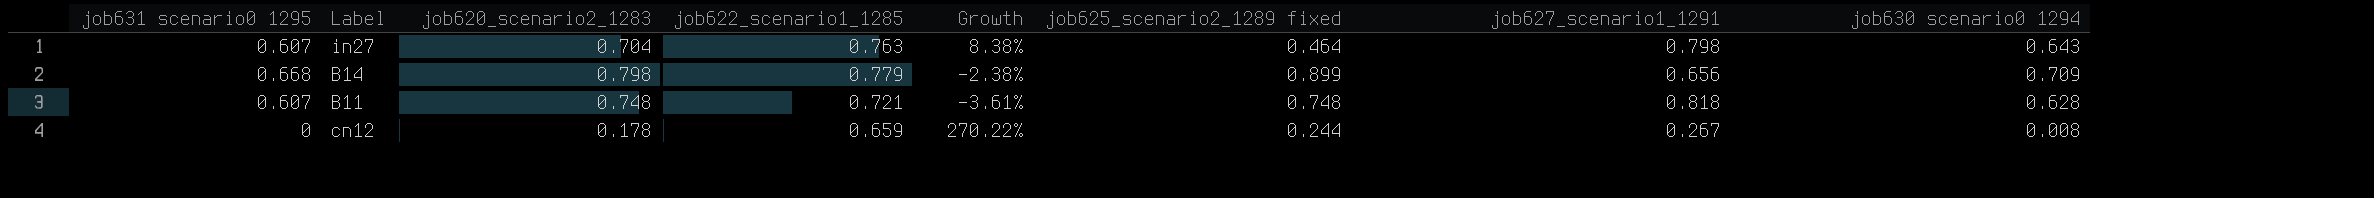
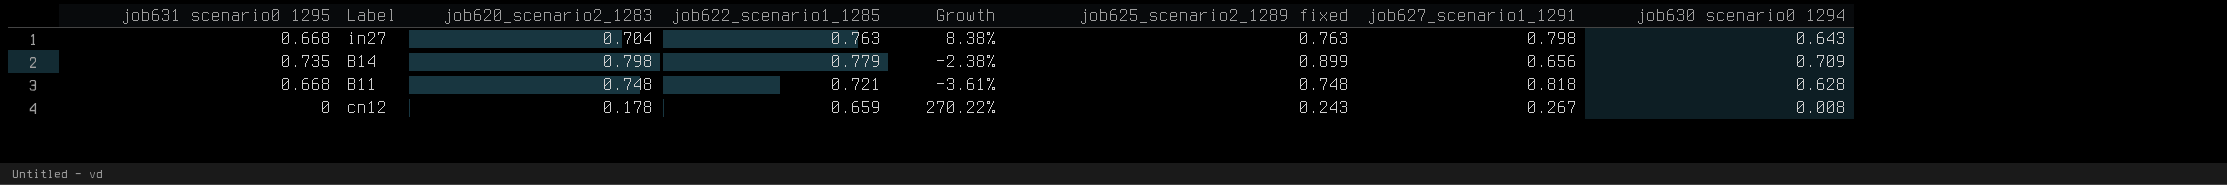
in27 | job631 scenario0 1295: 0.607 -> 0.668
in27 | job625_scenario2_1289 fixed: 0.464 -> 0.763
B14 | job631 scenario0 1295: 0.668 -> 0.735
B11 | job631 scenario0 1295: 0.607 -> 0.668
cn12 | job625_scenario2_1289 fixed: 0.244 -> 0.243

